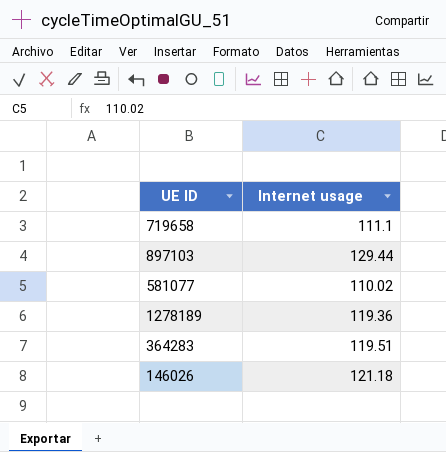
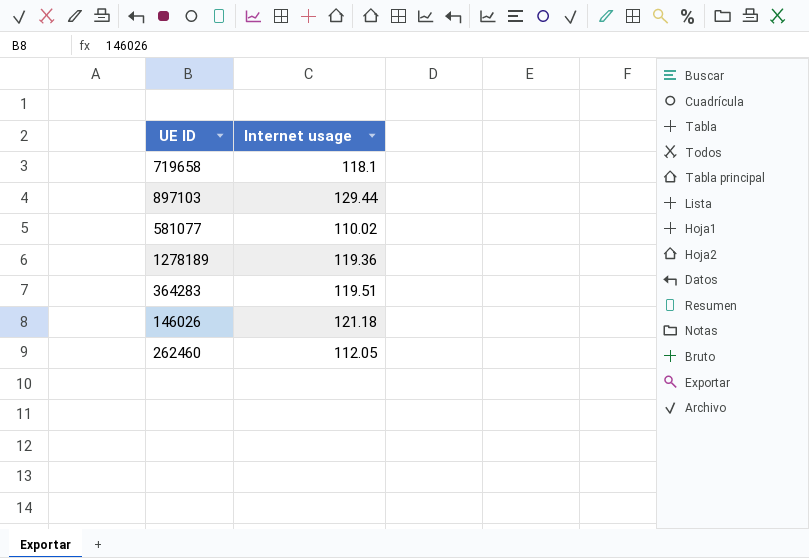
719658 | Internet usage: 111.1 -> 118.1
row 262460: none -> 112.05

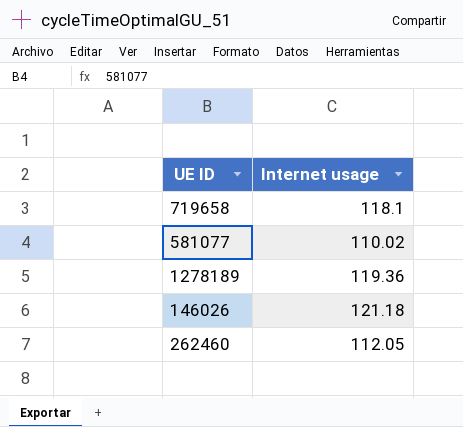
row 897103: 129.44 -> none
row 364283: 119.51 -> none

